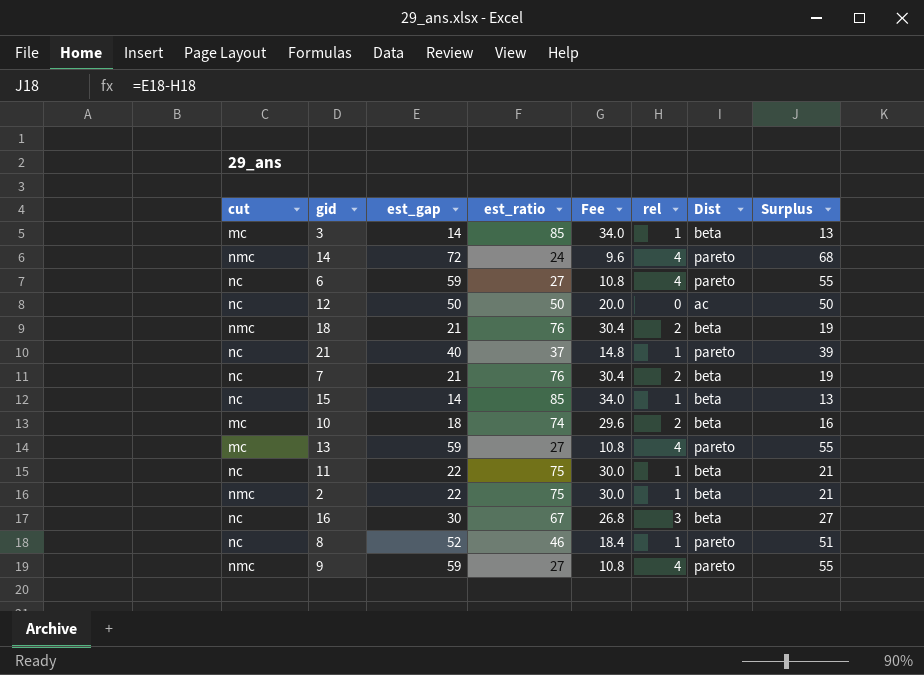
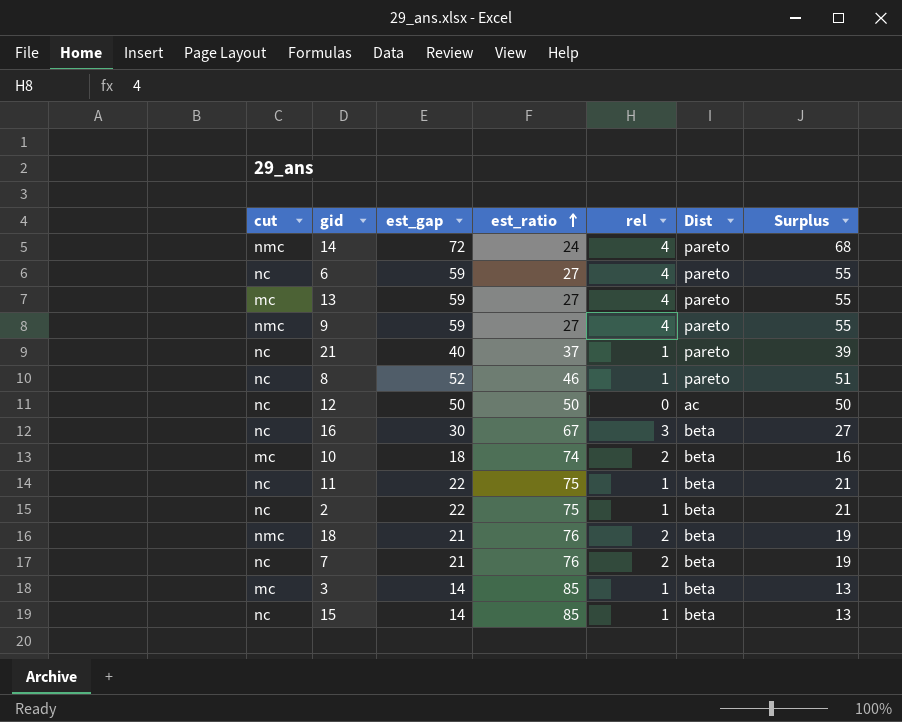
row order: none -> est_ratio ascending
column Fee | formula: [est_ratio] * 0.4 -> none
2 | cut: nmc -> nc

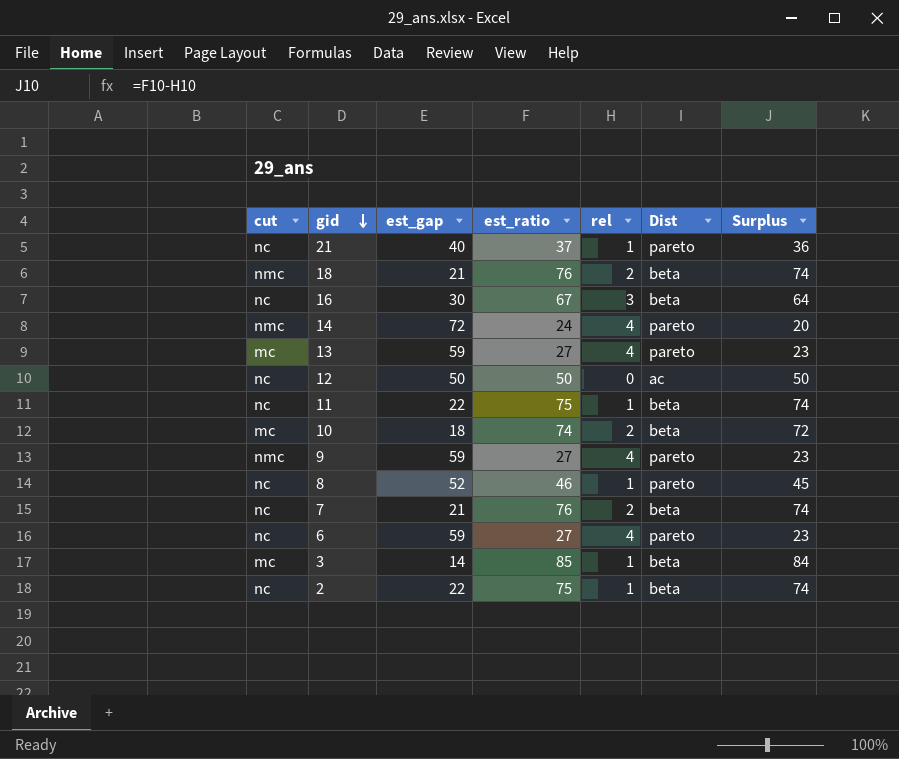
row order: est_ratio ascending -> gid descending
column Surplus | formula: [est_gap] - [rel] -> [est_ratio] - [rel]
row 15: nc | 14 | 85 | 1 | beta | 13 -> none

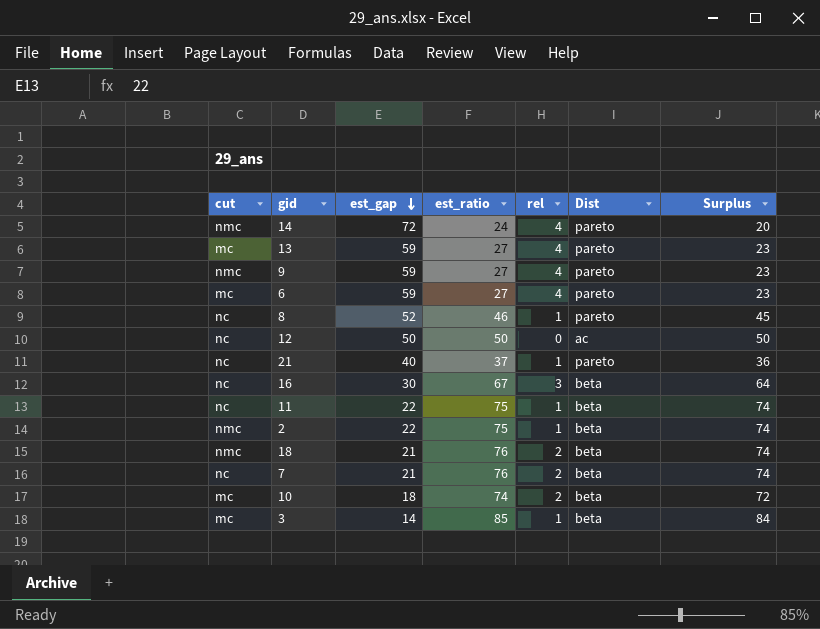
row order: gid descending -> est_gap descending
6 | cut: nc -> mc
2 | cut: nc -> nmc

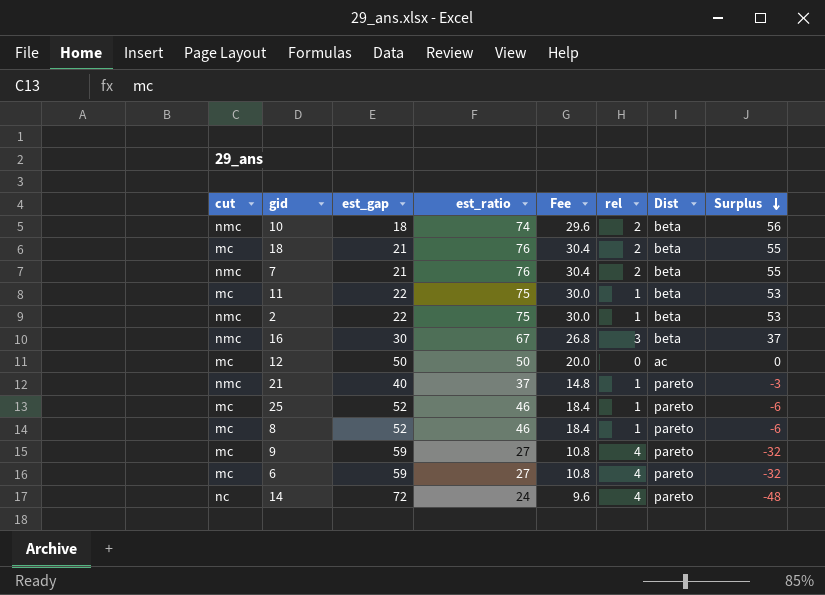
row order: est_gap descending -> Surplus descending
column Fee | formula: none -> [est_ratio] * 0.4
column Surplus | formula: [est_ratio] - [rel] -> [est_ratio] - [est_gap]
row 13: mc | 59 | 27 | 4 | pareto | 23 -> none
row 3: mc | 14 | 85 | 1 | beta | 84 -> none
10 | cut: mc -> nmc
18 | cut: nmc -> mc
7 | cut: nc -> nmc
11 | cut: nc -> mc
16 | cut: nc -> nmc
12 | cut: nc -> mc
21 | cut: nc -> nmc
row 25: none -> mc | 52 | 46 | 18.4 | 1 | pareto | -6
8 | cut: nc -> mc
9 | cut: nmc -> mc
14 | cut: nmc -> nc

